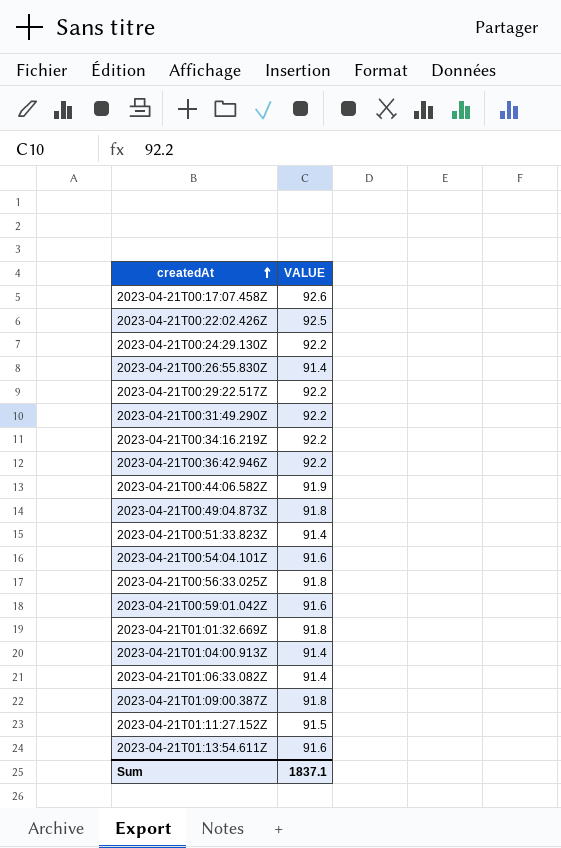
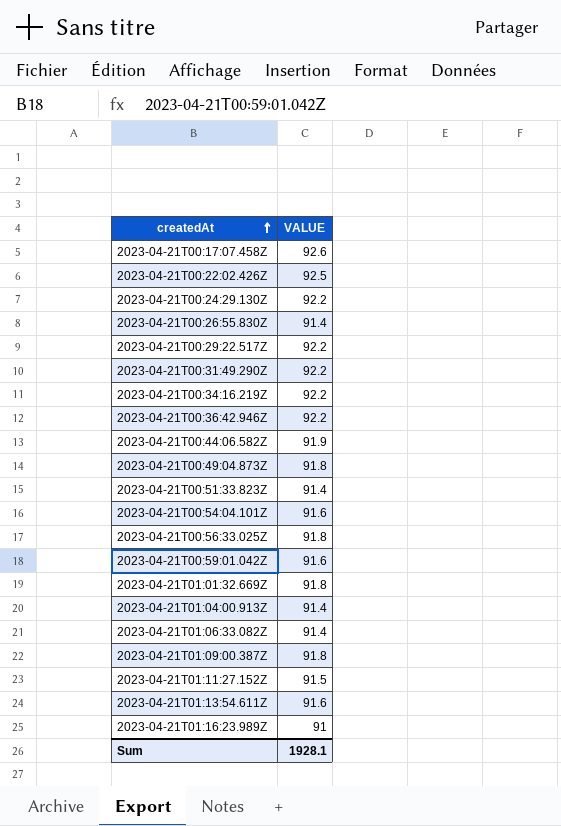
row 2023-04-21T01:16:23.989Z: none -> 91
Sum | VALUE: 1837.1 -> 1928.1

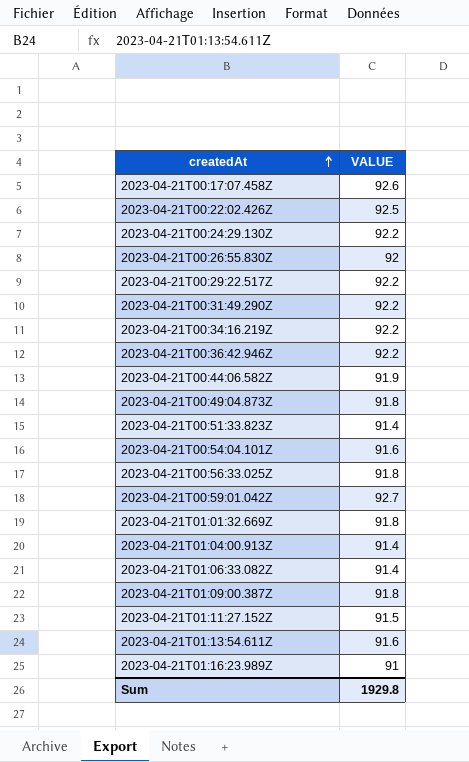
2023-04-21T00:26:55.830Z | VALUE: 91.4 -> 92
2023-04-21T00:59:01.042Z | VALUE: 91.6 -> 92.7
Sum | VALUE: 1928.1 -> 1929.8

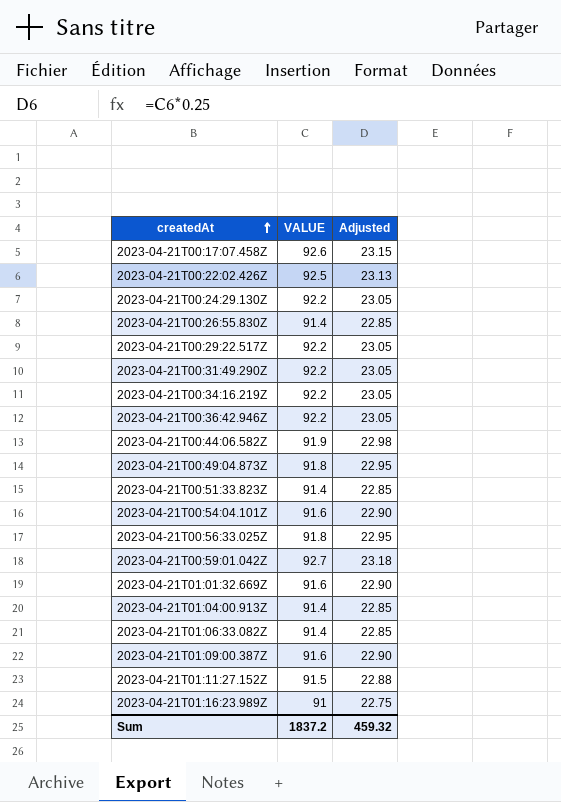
column Adjusted | formula: none -> [VALUE] * 0.25
row 2023-04-21T01:13:54.611Z: 91.6 -> none
2023-04-21T00:26:55.830Z | VALUE: 92 -> 91.4
2023-04-21T01:01:32.669Z | VALUE: 91.8 -> 91.6
2023-04-21T01:09:00.387Z | VALUE: 91.8 -> 91.6
Sum | VALUE: 1929.8 -> 1837.2

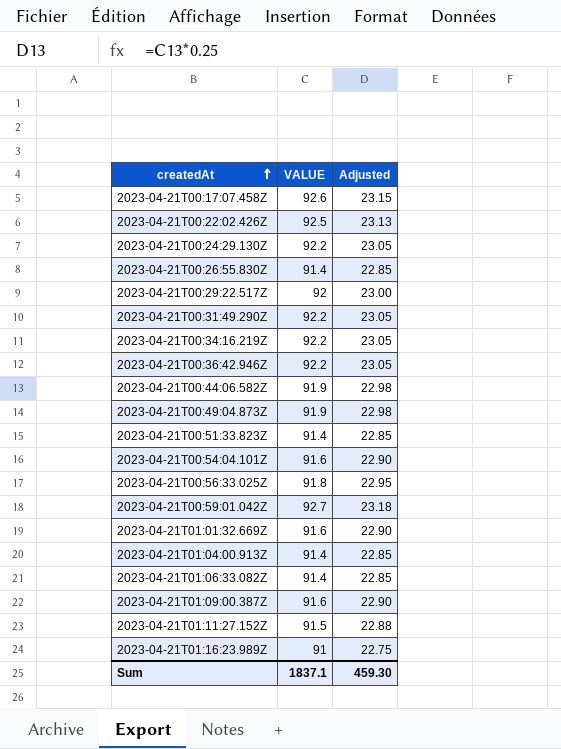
2023-04-21T00:29:22.517Z | VALUE: 92.2 -> 92
2023-04-21T00:29:22.517Z | Adjusted: 23.05 -> 23.00
2023-04-21T00:49:04.873Z | VALUE: 91.8 -> 91.9
2023-04-21T00:49:04.873Z | Adjusted: 22.95 -> 22.98
Sum | VALUE: 1837.2 -> 1837.1
Sum | Adjusted: 459.32 -> 459.30

